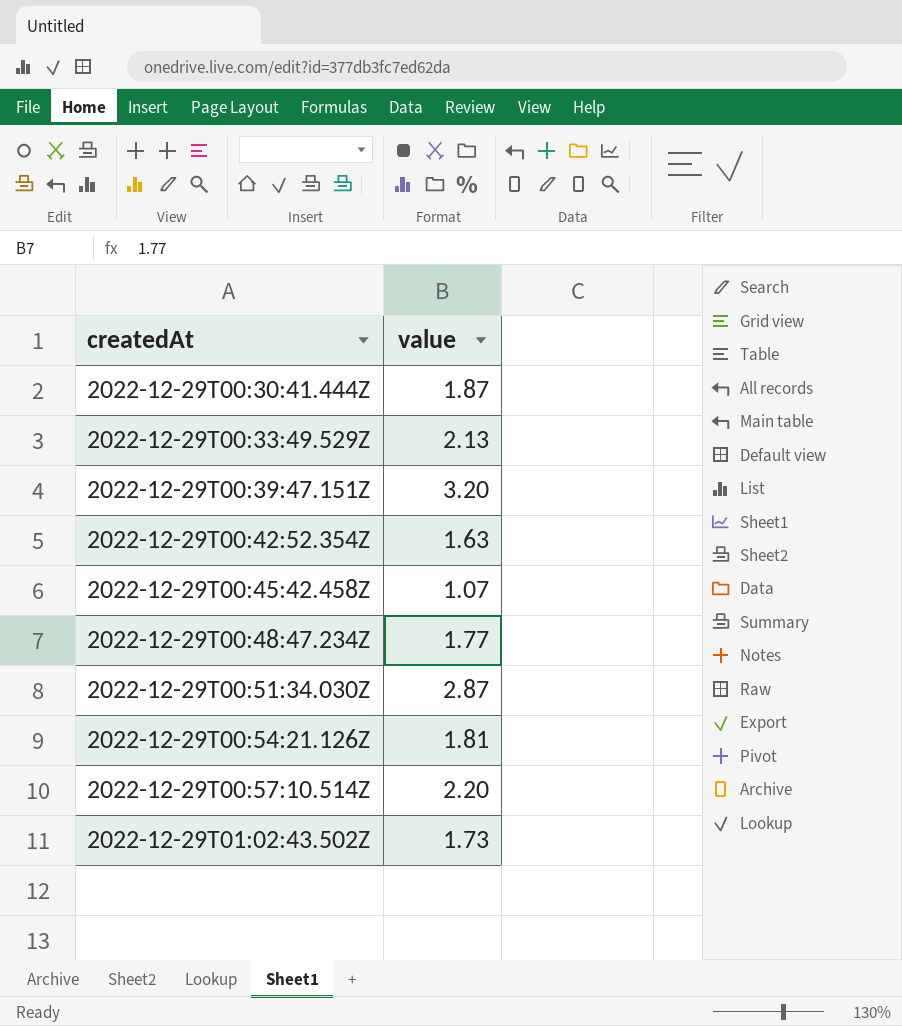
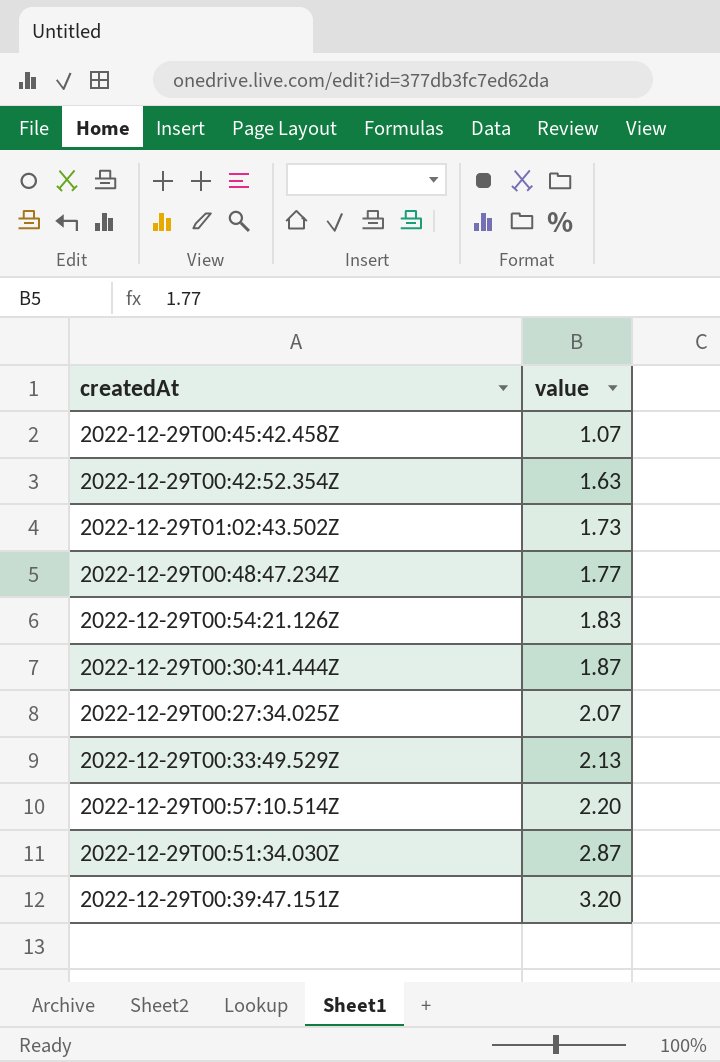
row order: createdAt ascending -> value ascending
2022-12-29T00:54:21.126Z | value: 1.81 -> 1.83
row 2022-12-29T00:27:34.025Z: none -> 2.07

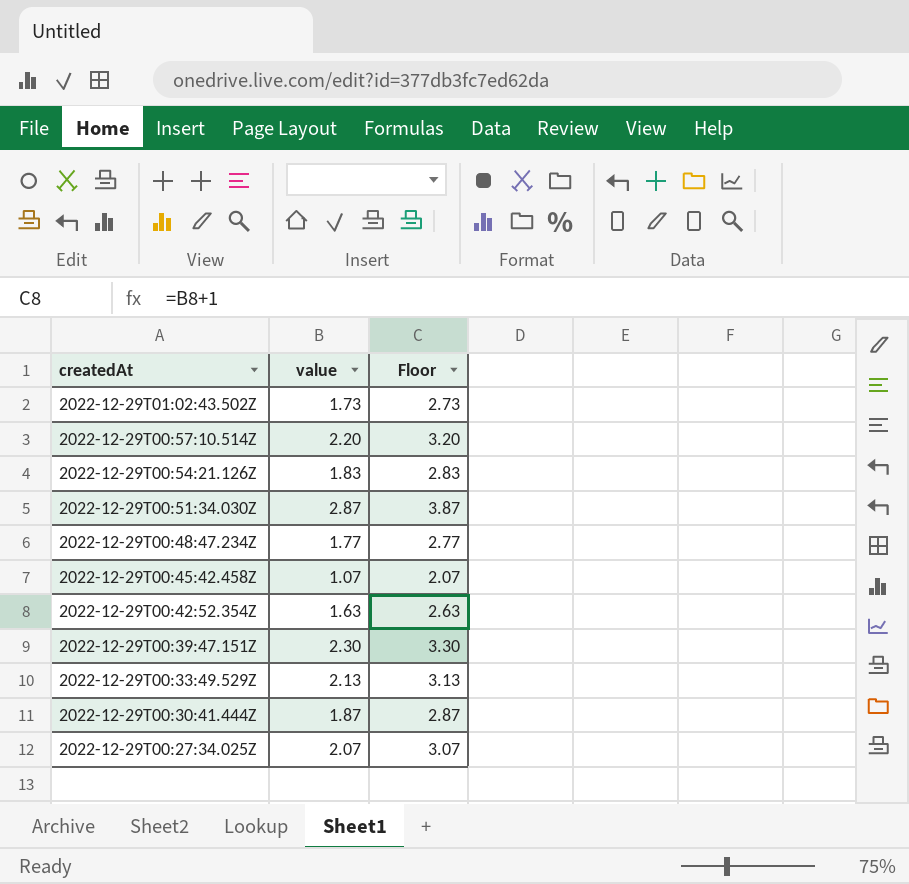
row order: value ascending -> createdAt descending
column Floor | formula: none -> [value] + 1
2022-12-29T00:39:47.151Z | value: 3.20 -> 2.30

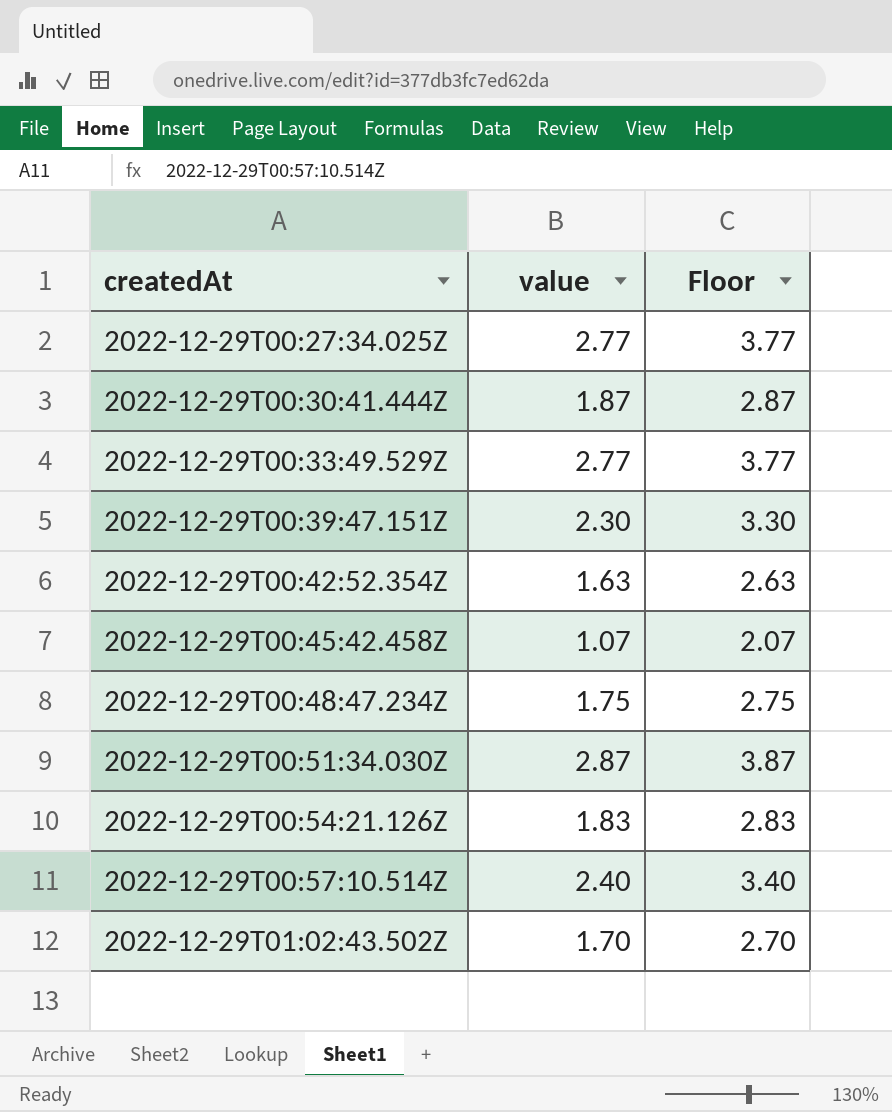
row order: createdAt descending -> createdAt ascending
2022-12-29T00:27:34.025Z | value: 2.07 -> 2.77
2022-12-29T00:27:34.025Z | Floor: 3.07 -> 3.77
2022-12-29T00:33:49.529Z | value: 2.13 -> 2.77
2022-12-29T00:33:49.529Z | Floor: 3.13 -> 3.77
2022-12-29T00:48:47.234Z | value: 1.77 -> 1.75
2022-12-29T00:48:47.234Z | Floor: 2.77 -> 2.75
2022-12-29T00:57:10.514Z | value: 2.20 -> 2.40
2022-12-29T00:57:10.514Z | Floor: 3.20 -> 3.40
2022-12-29T01:02:43.502Z | value: 1.73 -> 1.70
2022-12-29T01:02:43.502Z | Floor: 2.73 -> 2.70

